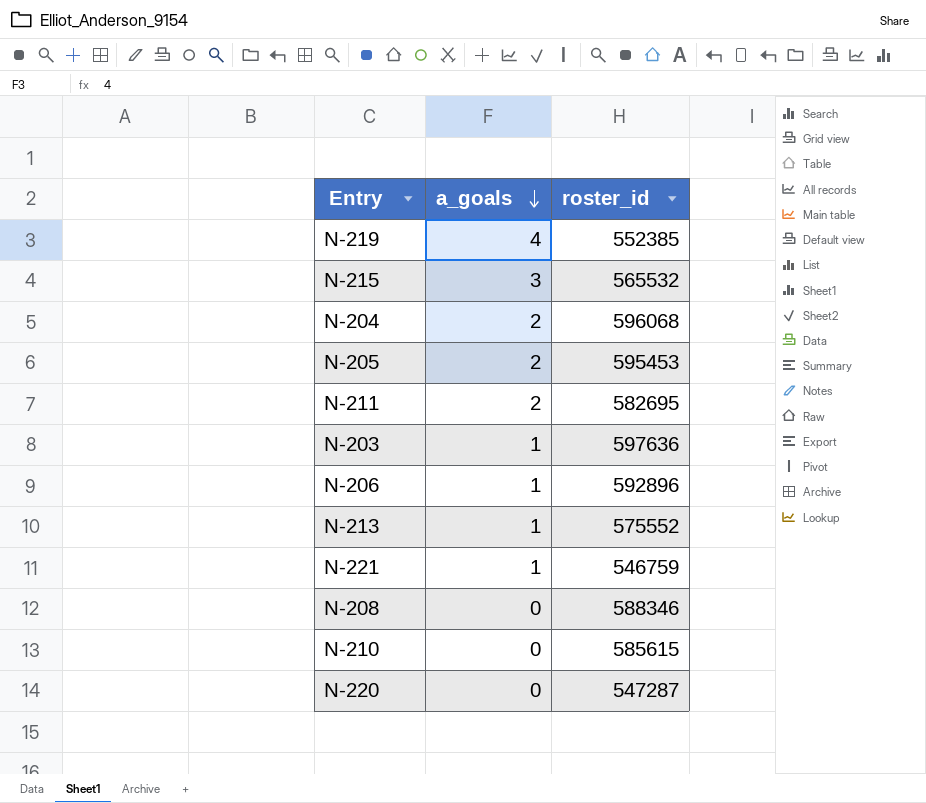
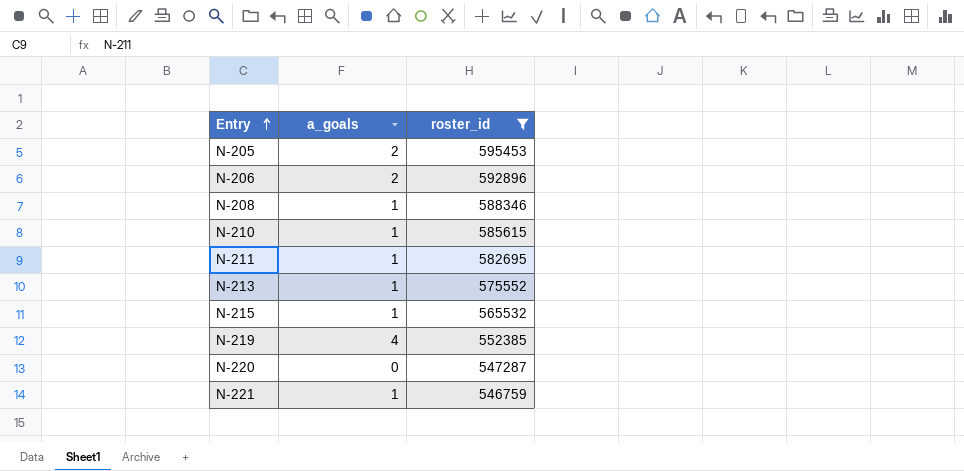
filter: none -> roster_id <= 595453
row order: a_goals descending -> Entry ascending
N-206 | a_goals: 1 -> 2
N-208 | a_goals: 0 -> 1
N-210 | a_goals: 0 -> 1
N-211 | a_goals: 2 -> 1
N-215 | a_goals: 3 -> 1

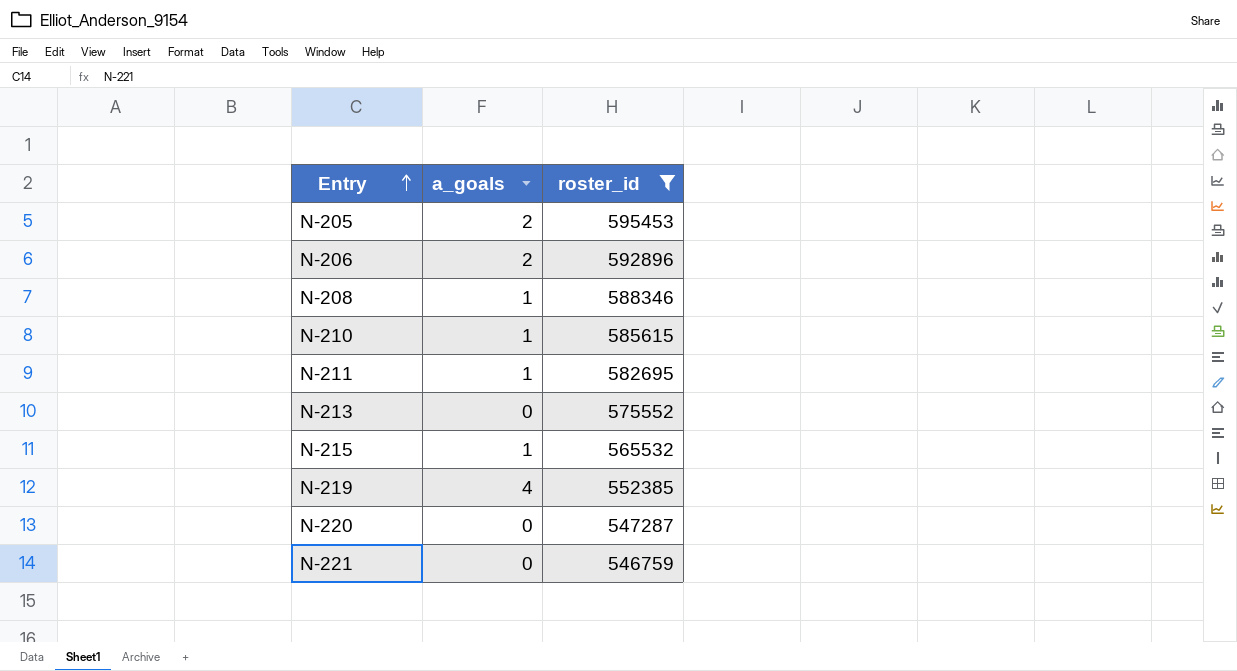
N-213 | a_goals: 1 -> 0
N-221 | a_goals: 1 -> 0

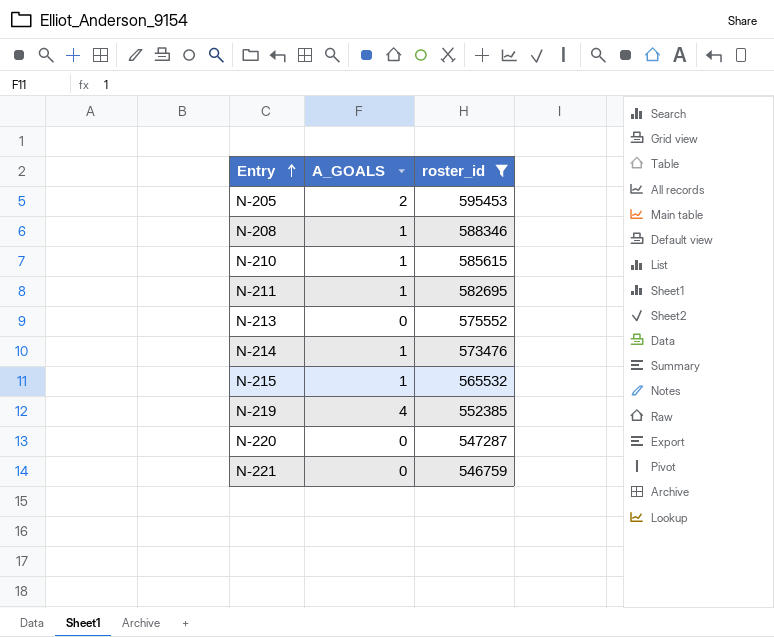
column name: a_goals -> A_GOALS
row N-206: 2 | 592896 -> none
row N-214: none -> 1 | 573476

